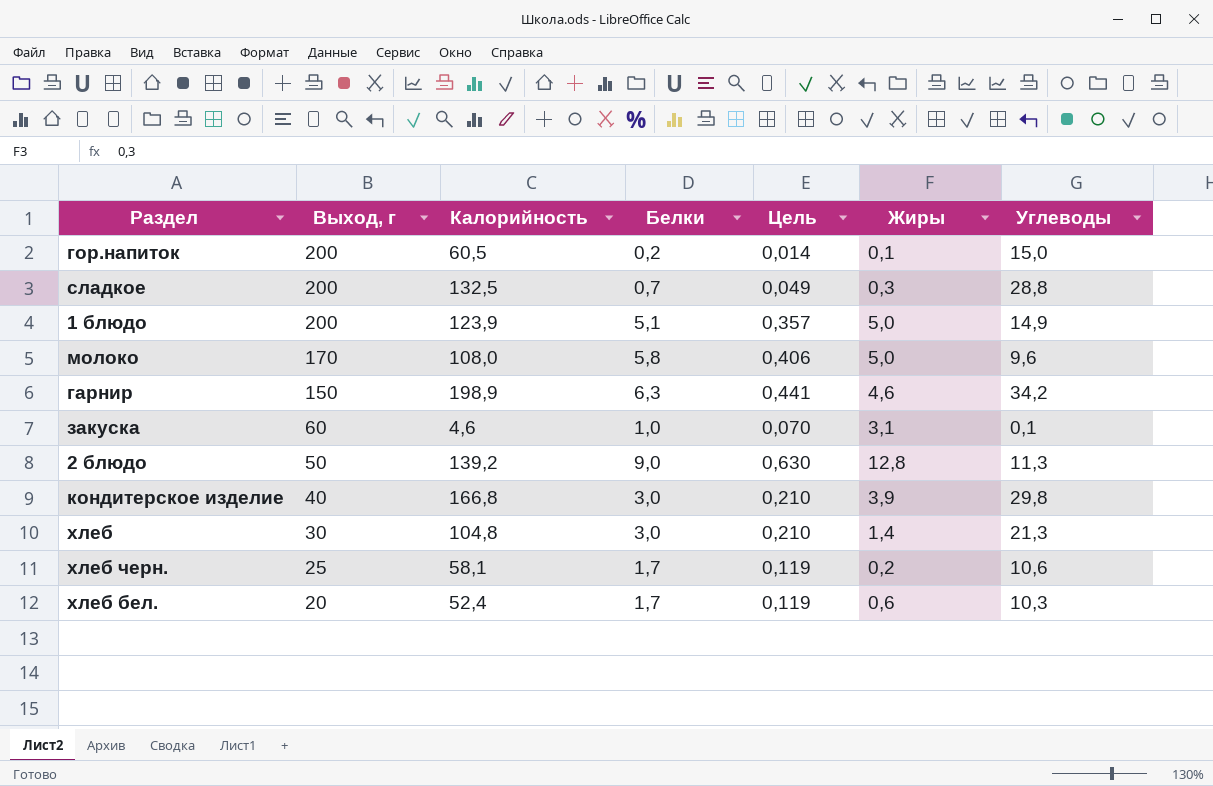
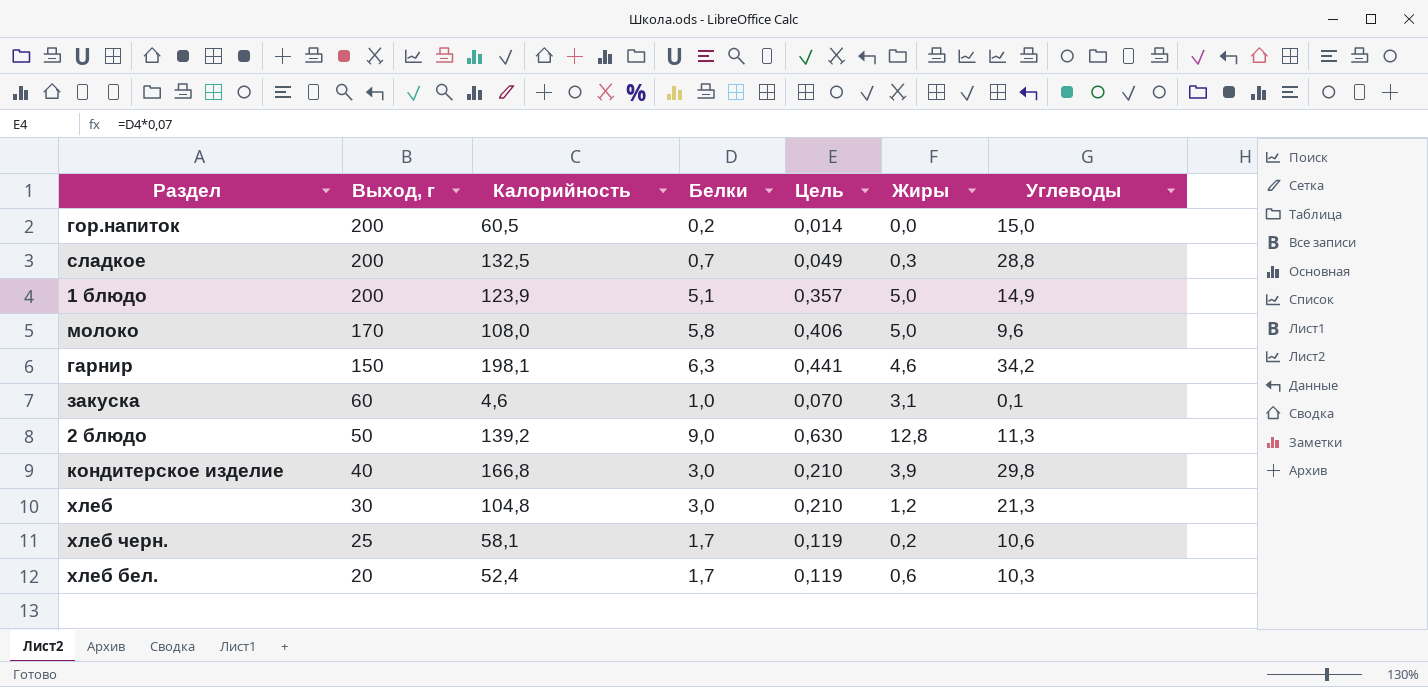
гор.напиток | Жиры: 0,1 -> 0,0
гарнир | Калорийность: 198,9 -> 198,1
хлеб | Жиры: 1,4 -> 1,2

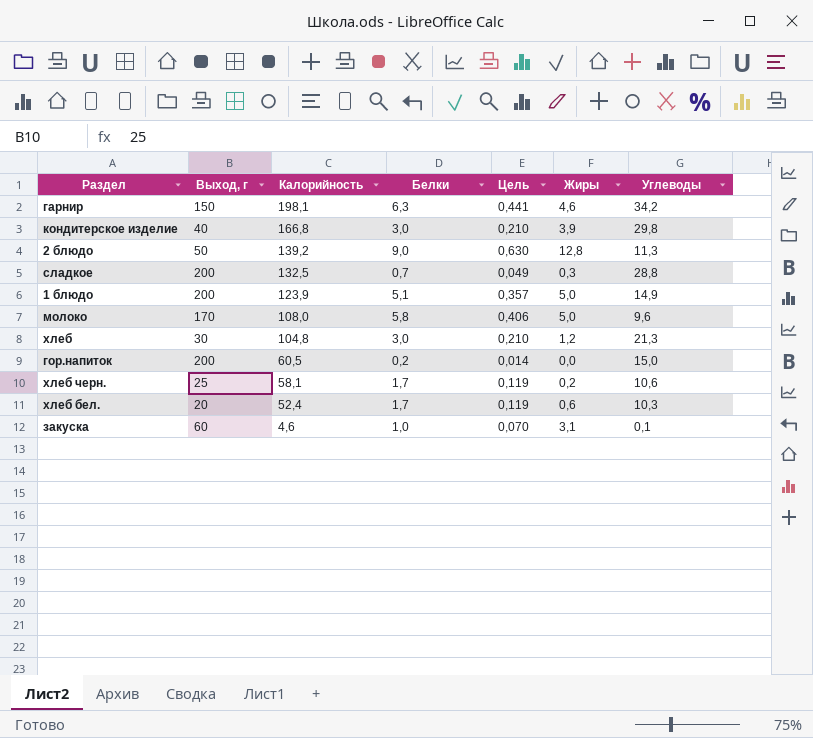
row order: Выход, г descending -> Калорийность descending

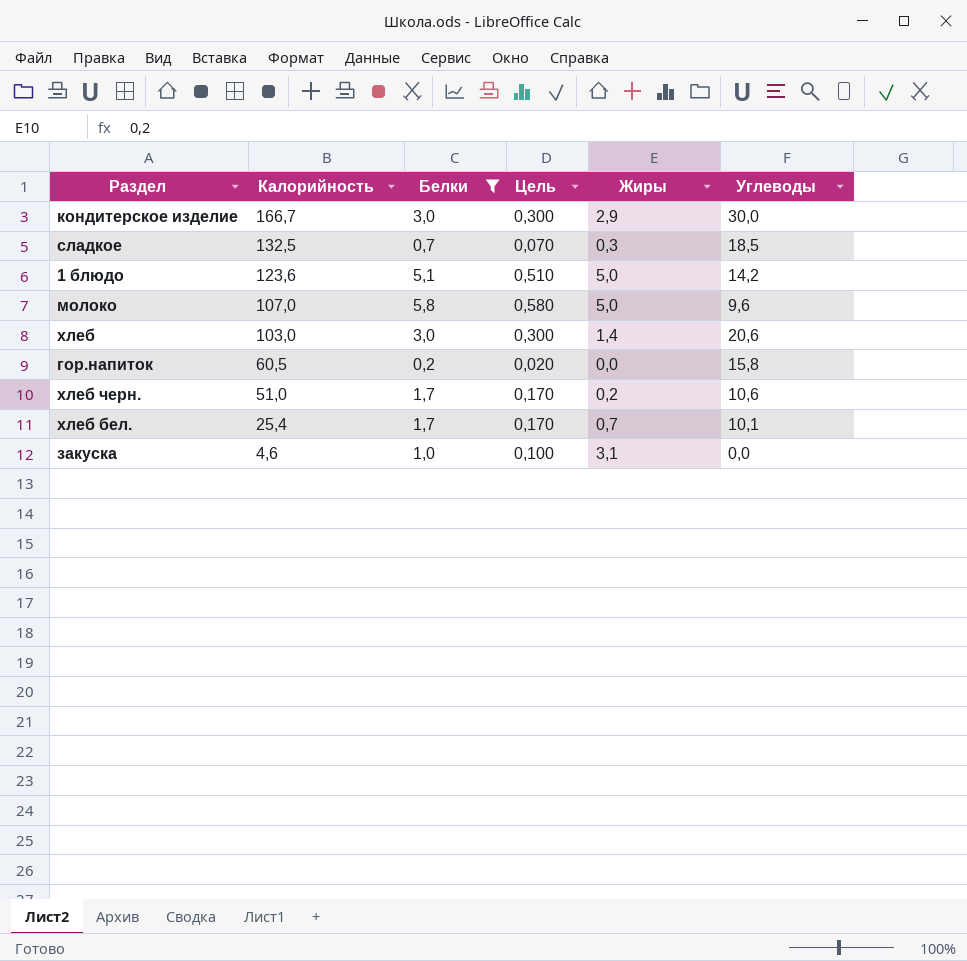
filter: none -> Белки <= 5,8
column Выход, г | position: 2 -> none
column Цель | formula: [Белки] * 0,07 -> [Белки] * 0,1
кондитерское изделие | Калорийность: 166,8 -> 166,7
кондитерское изделие | Жиры: 3,9 -> 2,9
кондитерское изделие | Углеводы: 29,8 -> 30,0
сладкое | Углеводы: 28,8 -> 18,5
1 блюдо | Калорийность: 123,9 -> 123,6
1 блюдо | Углеводы: 14,9 -> 14,2
молоко | Калорийность: 108,0 -> 107,0
хлеб | Калорийность: 104,8 -> 103,0
хлеб | Жиры: 1,2 -> 1,4
хлеб | Углеводы: 21,3 -> 20,6
гор.напиток | Углеводы: 15,0 -> 15,8
хлеб черн. | Калорийность: 58,1 -> 51,0
хлеб бел. | Калорийность: 52,4 -> 25,4
хлеб бел. | Жиры: 0,6 -> 0,7
хлеб бел. | Углеводы: 10,3 -> 10,1
закуска | Углеводы: 0,1 -> 0,0

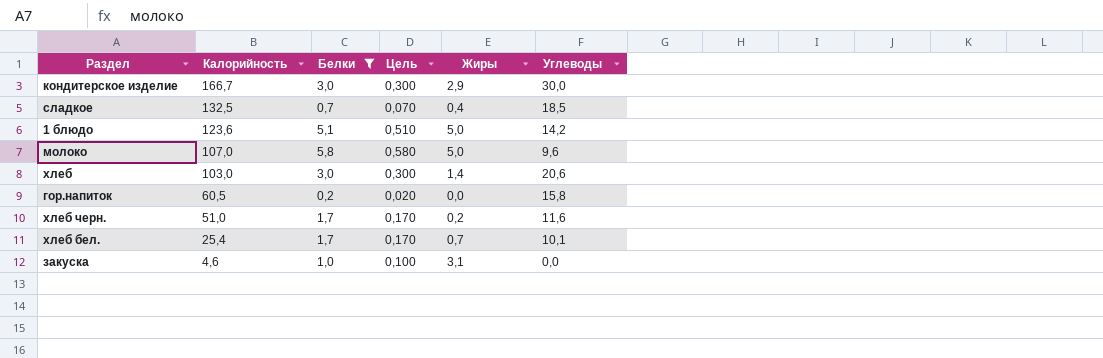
сладкое | Жиры: 0,3 -> 0,4
хлеб черн. | Углеводы: 10,6 -> 11,6

